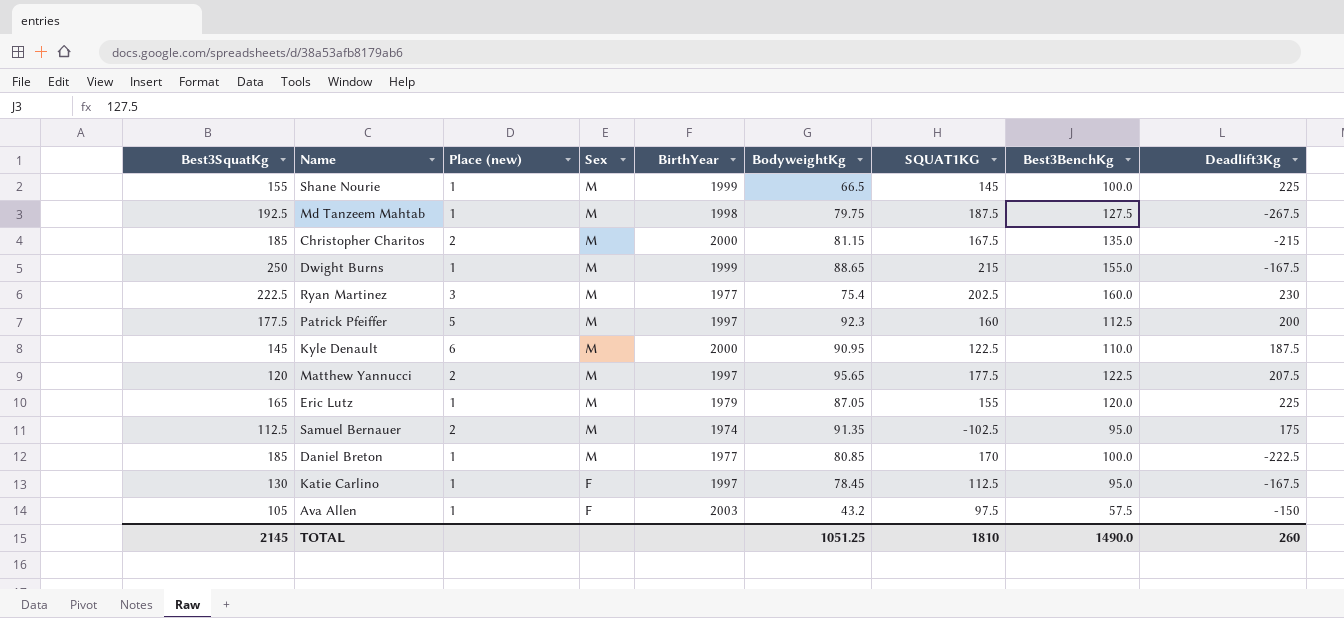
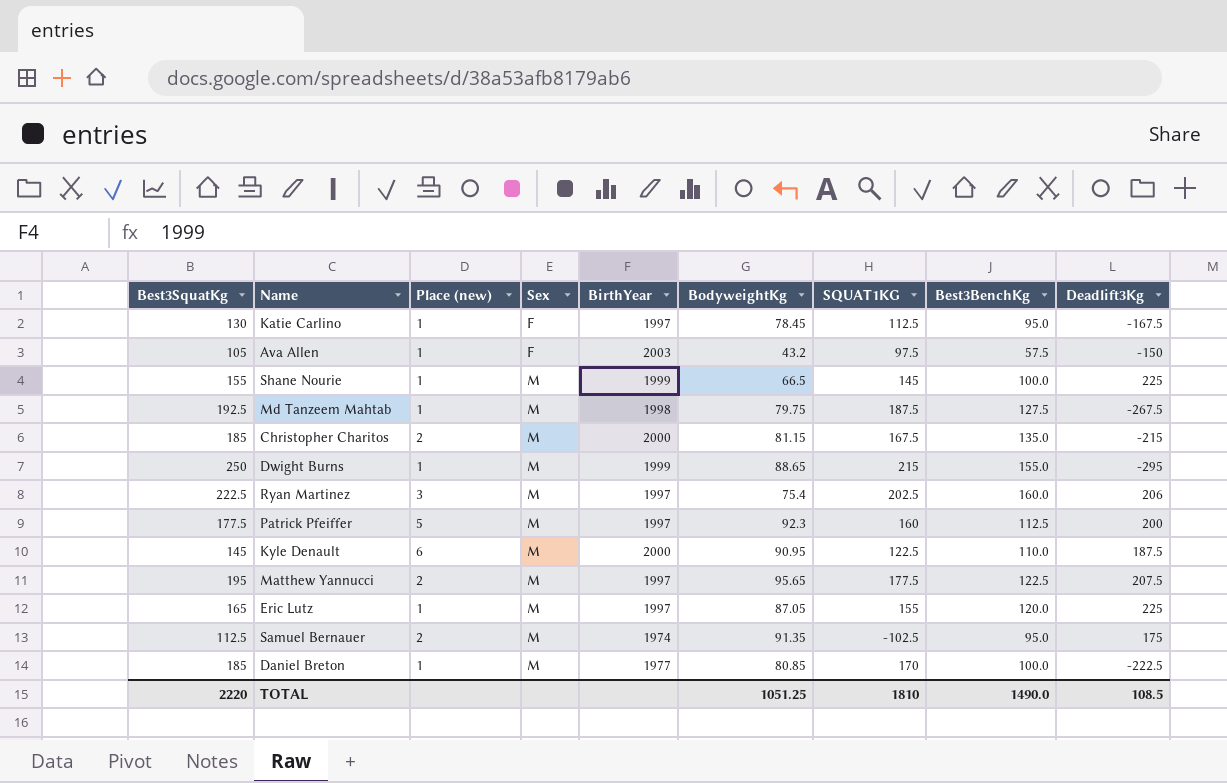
row order: Sex descending -> Sex ascending
Dwight Burns | Deadlift3Kg: -167.5 -> -295
Ryan Martinez | BirthYear: 1977 -> 1997
Ryan Martinez | Deadlift3Kg: 230 -> 206
Matthew Yannucci | Best3SquatKg: 120 -> 195
Eric Lutz | BirthYear: 1979 -> 1997
TOTAL | Best3SquatKg: 2145 -> 2220
TOTAL | Deadlift3Kg: 260 -> 108.5

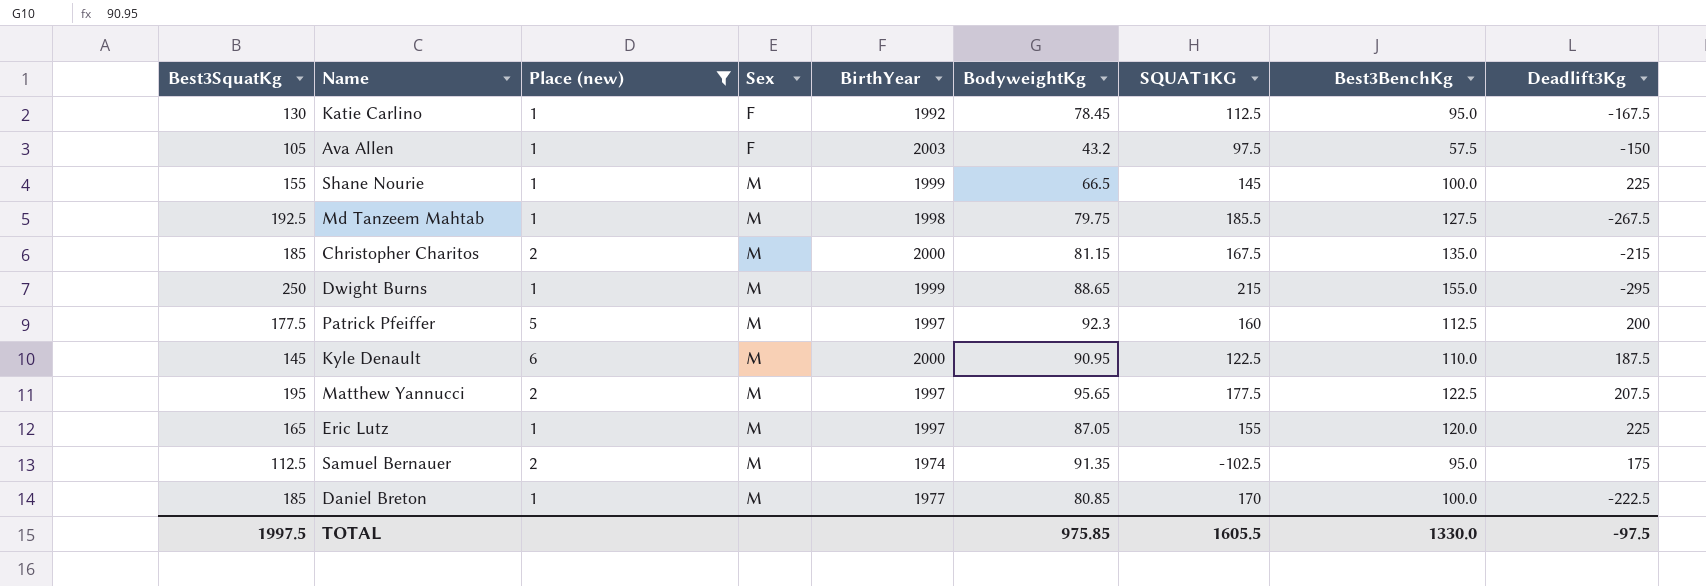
filter: none -> Place (new) != 3
Katie Carlino | BirthYear: 1997 -> 1992
Md Tanzeem Mahtab | SQUAT1KG: 187.5 -> 185.5
TOTAL | Best3SquatKg: 2220 -> 1997.5
TOTAL | BodyweightKg: 1051.25 -> 975.85
TOTAL | SQUAT1KG: 1810 -> 1605.5
TOTAL | Best3BenchKg: 1490.0 -> 1330.0
TOTAL | Deadlift3Kg: 108.5 -> -97.5

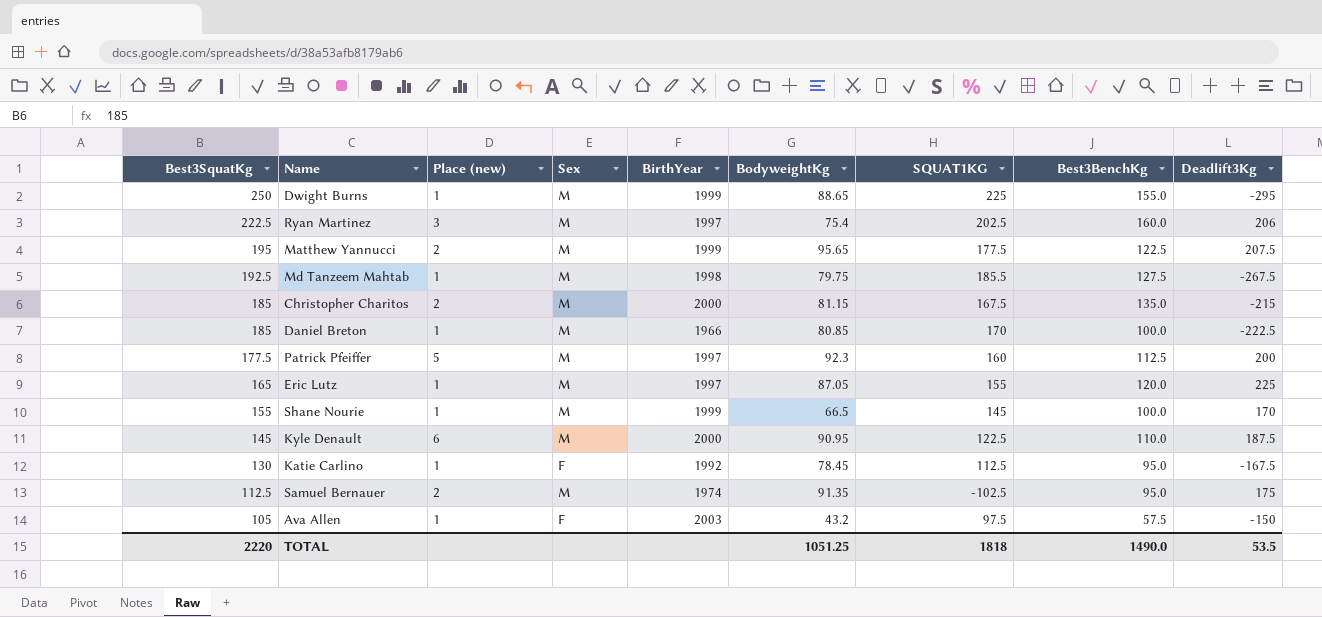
filter: Place (new) != 3 -> none
row order: Sex ascending -> Best3SquatKg descending
Dwight Burns | SQUAT1KG: 215 -> 225
Matthew Yannucci | BirthYear: 1997 -> 1999
Daniel Breton | BirthYear: 1977 -> 1966
Shane Nourie | Deadlift3Kg: 225 -> 170
TOTAL | Best3SquatKg: 1997.5 -> 2220
TOTAL | BodyweightKg: 975.85 -> 1051.25
TOTAL | SQUAT1KG: 1605.5 -> 1818
TOTAL | Best3BenchKg: 1330.0 -> 1490.0
TOTAL | Deadlift3Kg: -97.5 -> 53.5

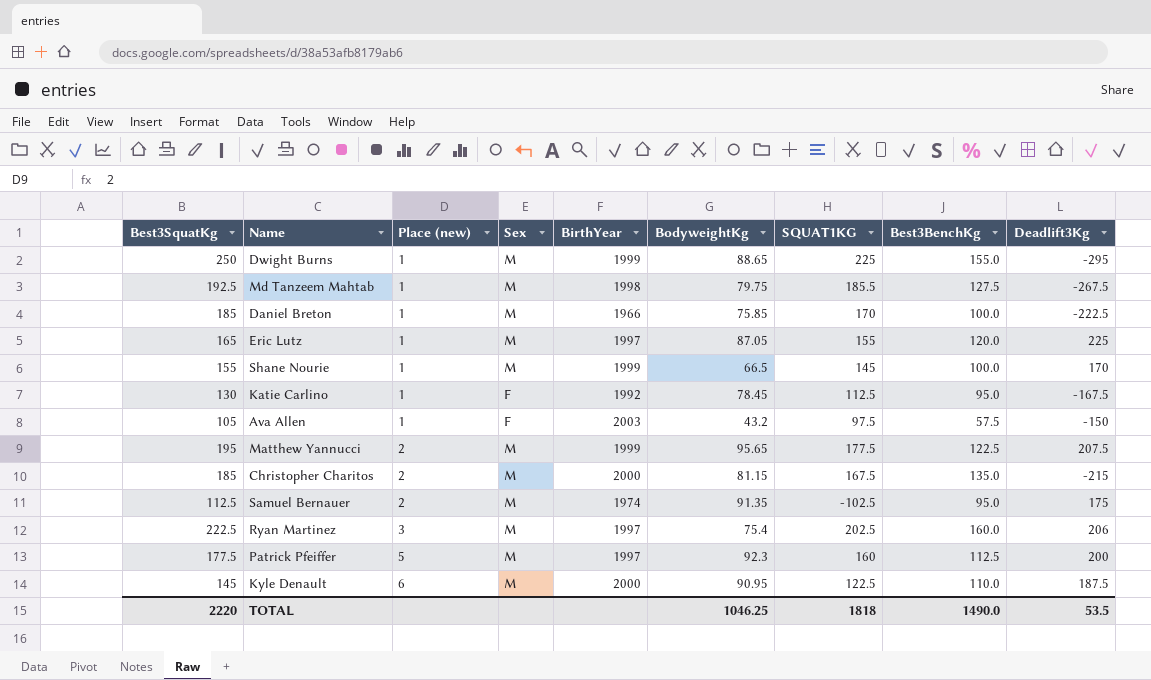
row order: Best3SquatKg descending -> Place (new) ascending
Daniel Breton | BodyweightKg: 80.85 -> 75.85
TOTAL | BodyweightKg: 1051.25 -> 1046.25

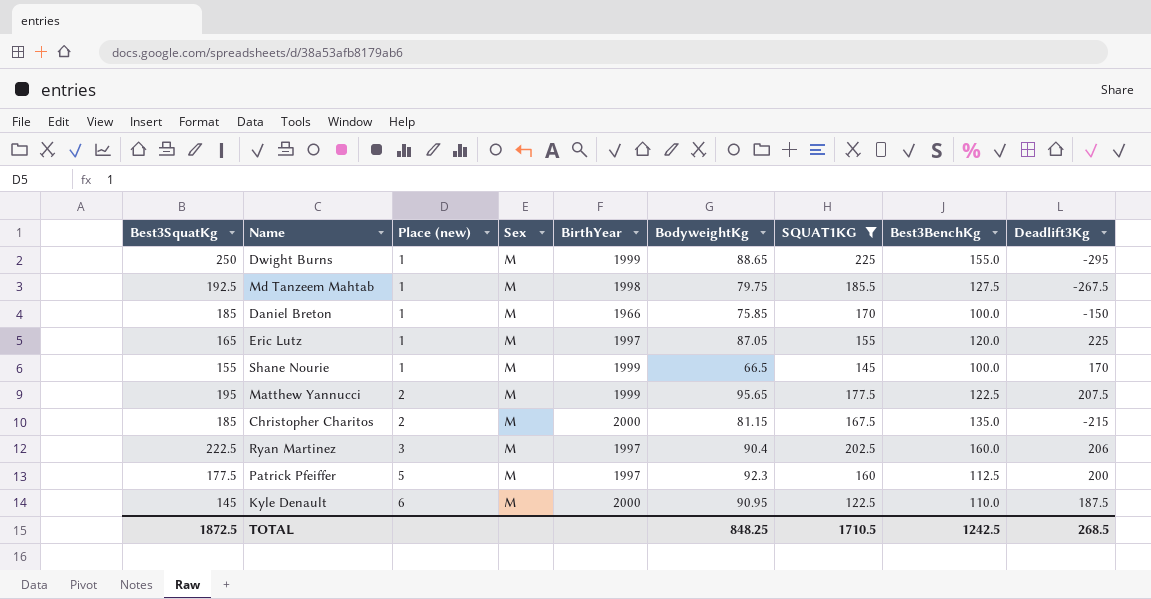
filter: none -> SQUAT1KG >= 122.5
Daniel Breton | Deadlift3Kg: -222.5 -> -150
Ryan Martinez | BodyweightKg: 75.4 -> 90.4
TOTAL | Best3SquatKg: 2220 -> 1872.5
TOTAL | BodyweightKg: 1046.25 -> 848.25
TOTAL | SQUAT1KG: 1818 -> 1710.5
TOTAL | Best3BenchKg: 1490.0 -> 1242.5
TOTAL | Deadlift3Kg: 53.5 -> 268.5

